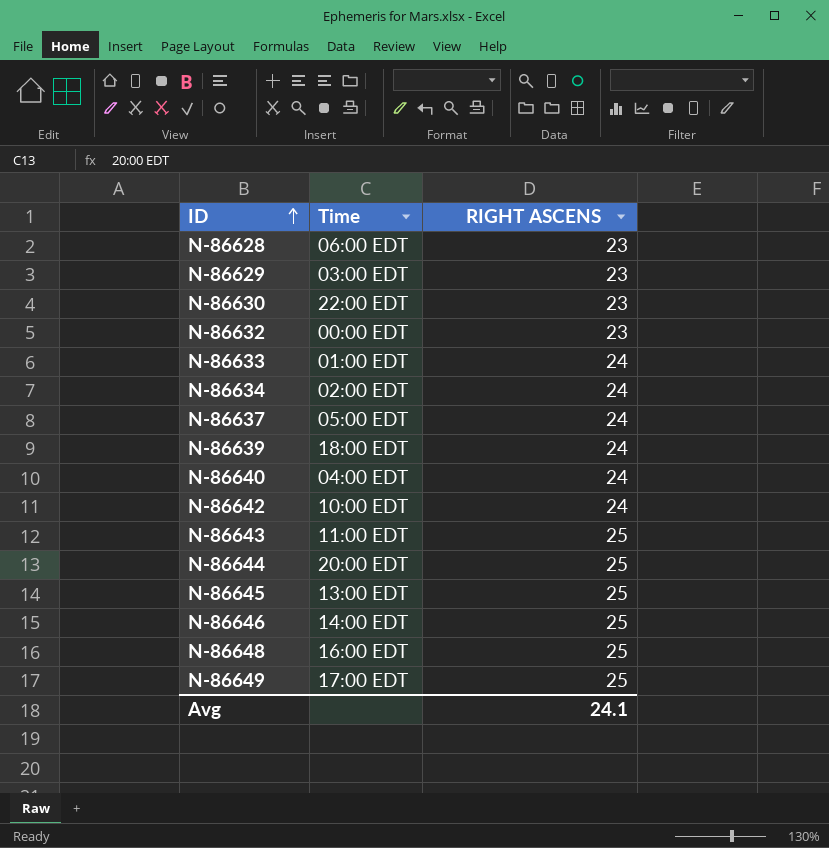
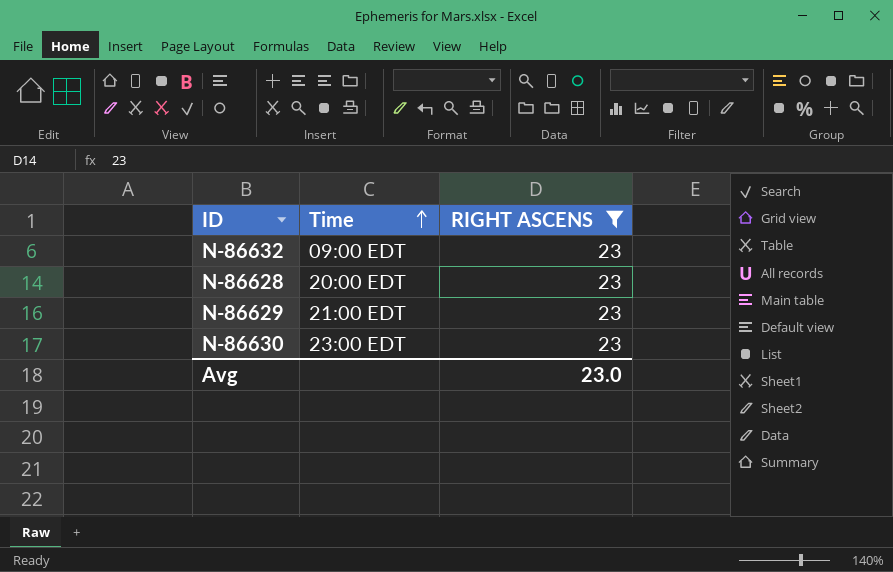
filter: none -> RIGHT ASCENS = 23
row order: ID ascending -> Time ascending
N-86632 | Time: 00:00 EDT -> 09:00 EDT
N-86628 | Time: 06:00 EDT -> 20:00 EDT
N-86629 | Time: 03:00 EDT -> 21:00 EDT
N-86630 | Time: 22:00 EDT -> 23:00 EDT
Avg | RIGHT ASCENS: 24.1 -> 23.0

